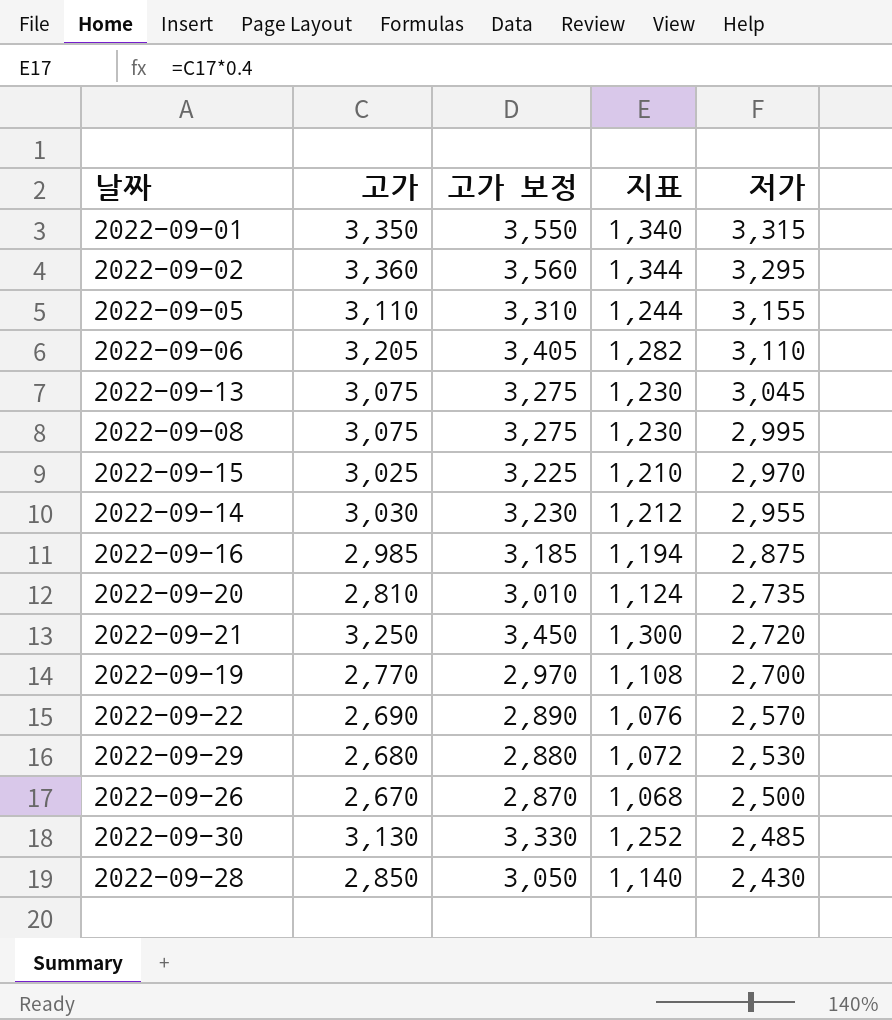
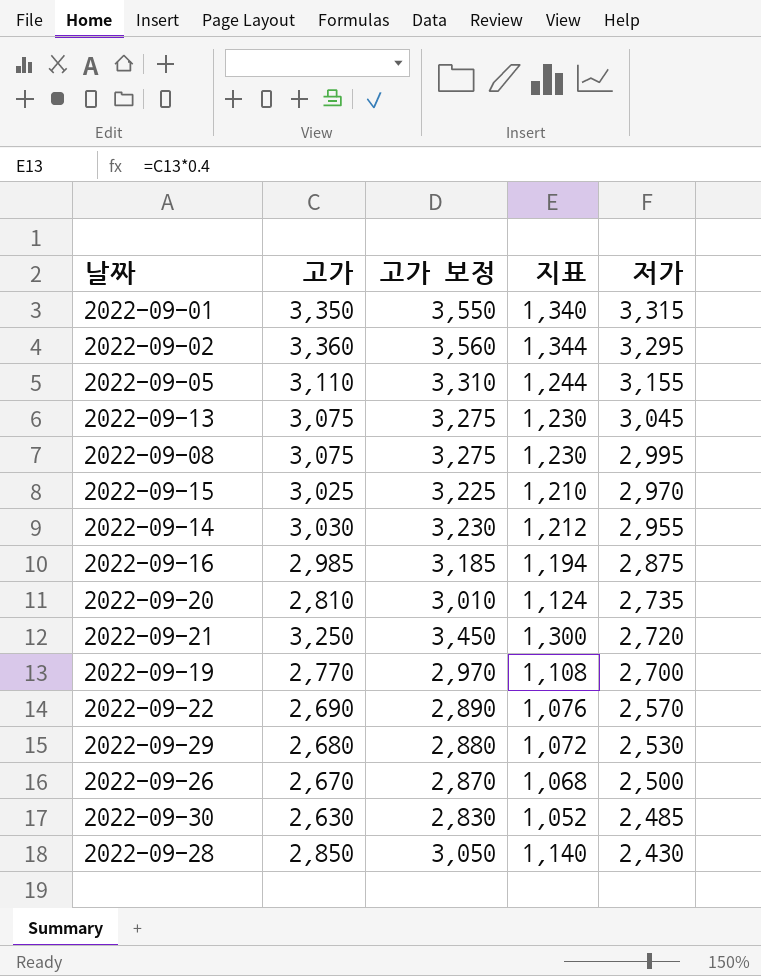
row 2022-09-06: 3,205 | 3,405 | 1,282 | 3,110 -> none
2022-09-30 | 고가: 3,130 -> 2,630
2022-09-30 | 고가 보정: 3,330 -> 2,830
2022-09-30 | 지표: 1,252 -> 1,052

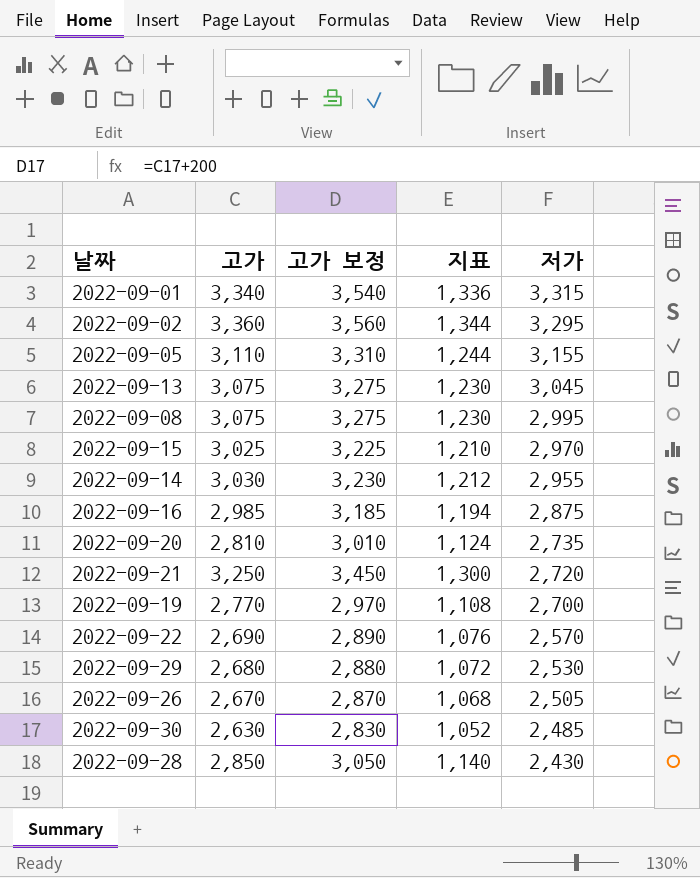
2022-09-01 | 고가: 3,350 -> 3,340
2022-09-01 | 고가 보정: 3,550 -> 3,540
2022-09-01 | 지표: 1,340 -> 1,336
2022-09-26 | 저가: 2,500 -> 2,505

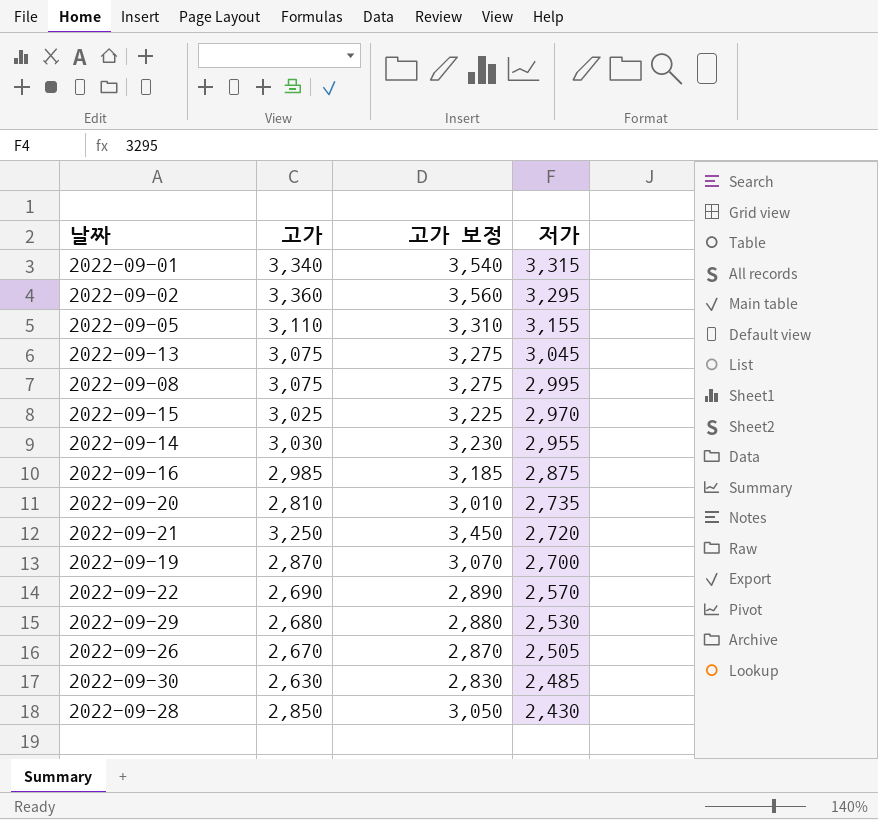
column 지표 | formula: [고가] * 0.4 -> none
2022-09-19 | 고가: 2,770 -> 2,870
2022-09-19 | 고가 보정: 2,970 -> 3,070

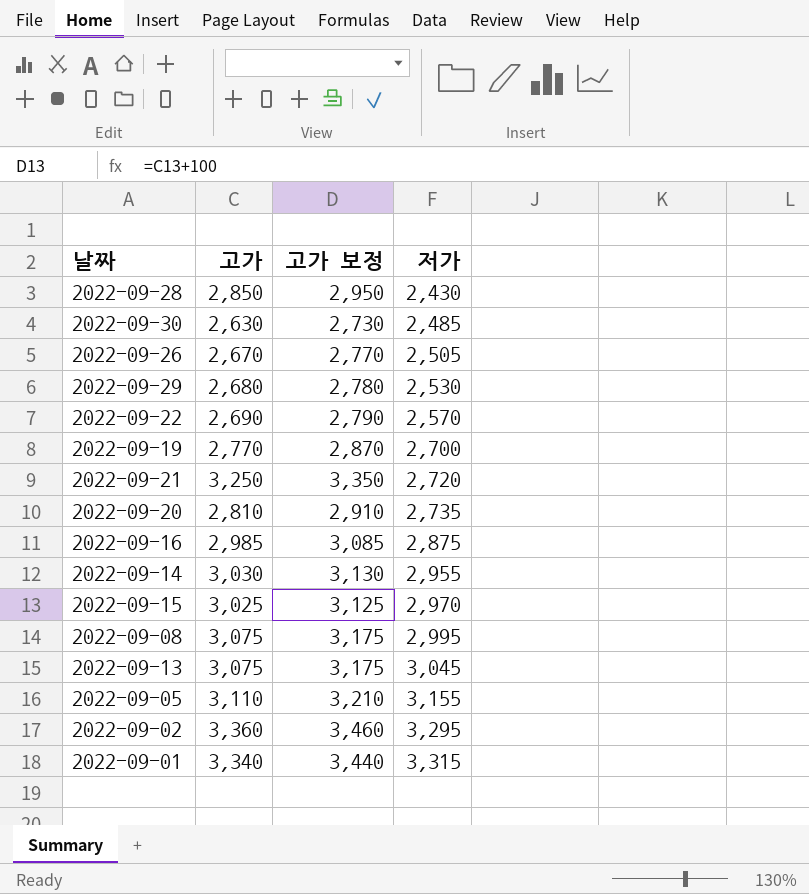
row order: 저가 descending -> 저가 ascending
column 고가 보정 | formula: [고가] + 200 -> [고가] + 100
2022-09-19 | 고가: 2,870 -> 2,770

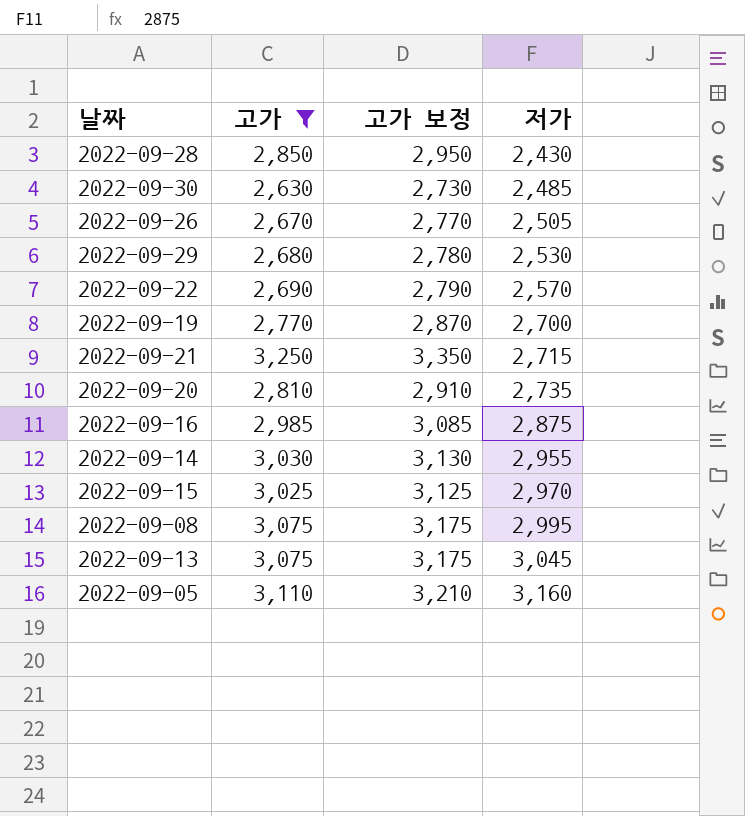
filter: none -> 고가 <= 3,250
2022-09-21 | 저가: 2,720 -> 2,715
2022-09-05 | 저가: 3,155 -> 3,160

